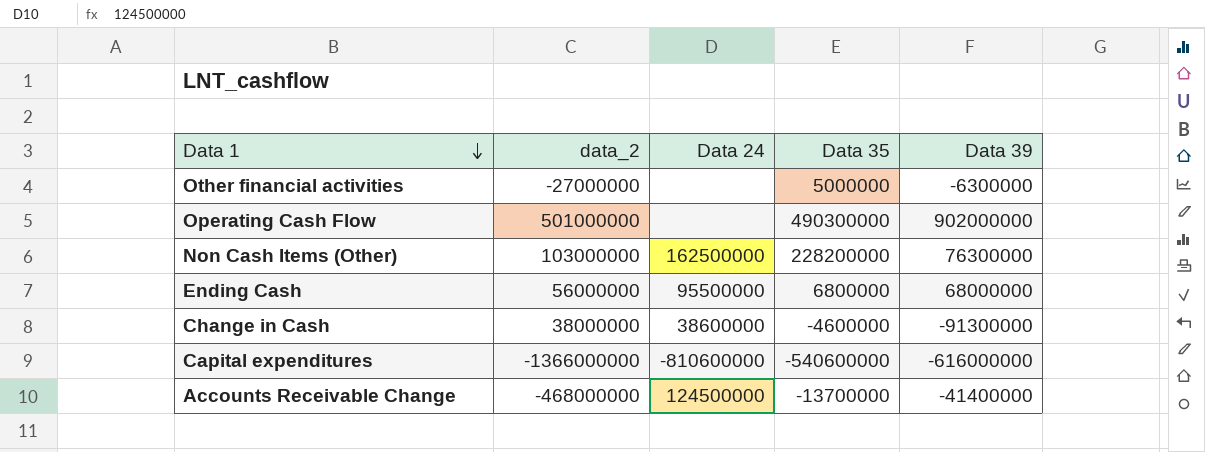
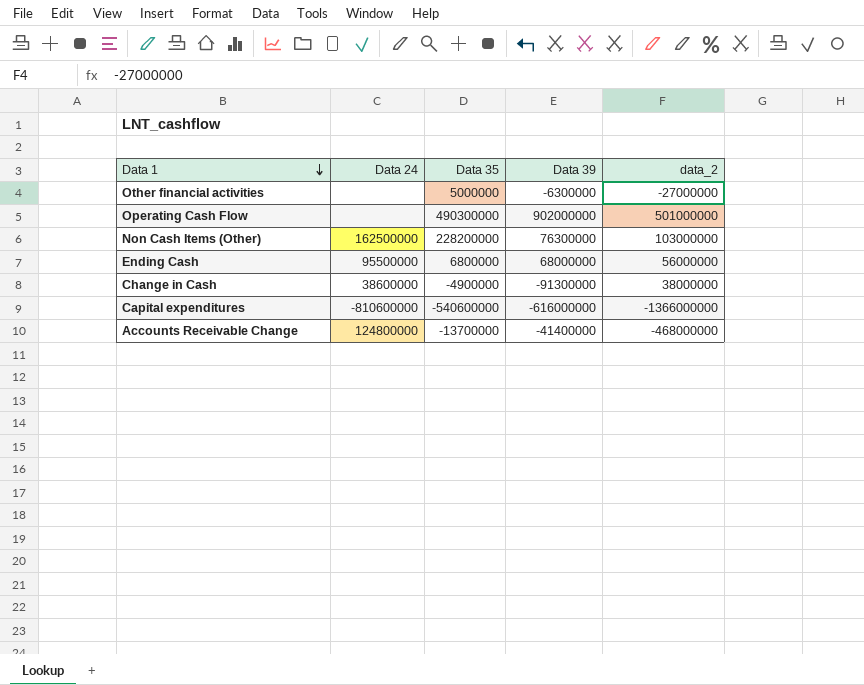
column data_2 | position: 2 -> 5
Change in Cash | Data 35: -4600000 -> -4900000
Accounts Receivable Change | Data 24: 124500000 -> 124800000

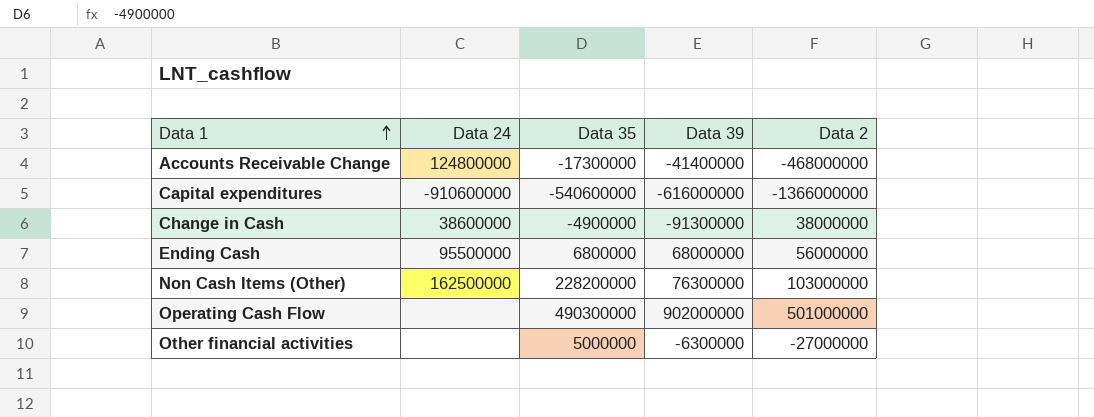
row order: Data 1 descending -> Data 1 ascending
column name: data_2 -> Data 2
Accounts Receivable Change | Data 35: -13700000 -> -17300000
Capital expenditures | Data 24: -810600000 -> -910600000

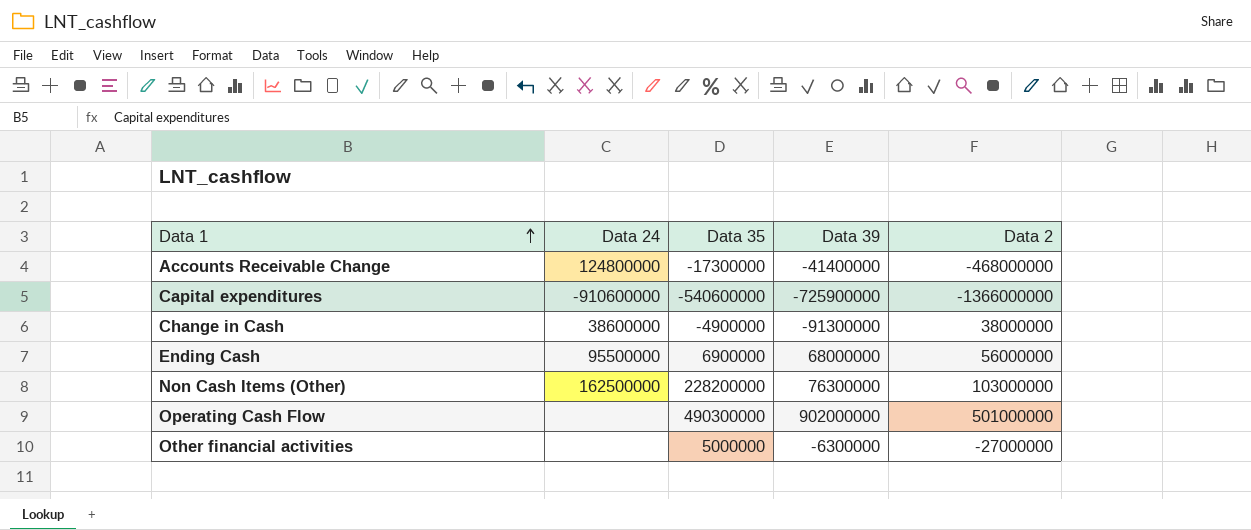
Capital expenditures | Data 39: -616000000 -> -725900000
Ending Cash | Data 35: 6800000 -> 6900000

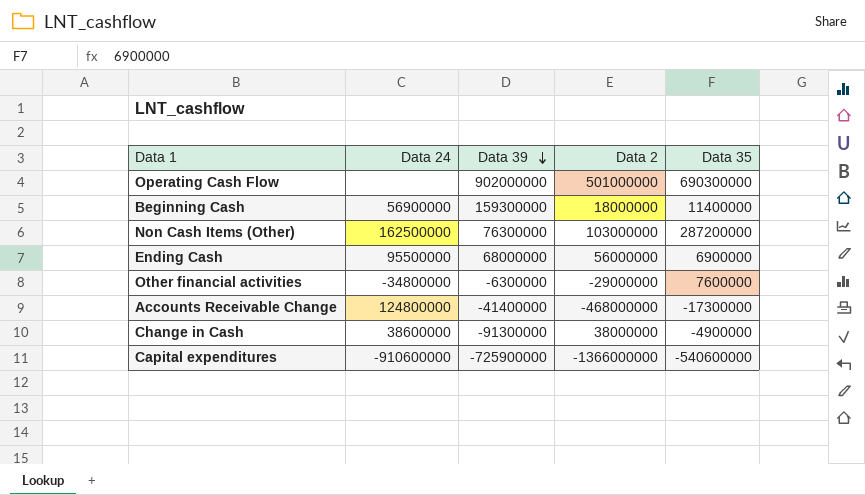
row order: Data 1 ascending -> Data 39 descending
column Data 35 | position: 3 -> 5
Operating Cash Flow | Data 35: 490300000 -> 690300000
row Beginning Cash: none -> 56900000 | 159300000 | 18000000 | 11400000
Non Cash Items (Other) | Data 35: 228200000 -> 287200000
Other financial activities | Data 24: none -> -34800000
Other financial activities | Data 2: -27000000 -> -29000000
Other financial activities | Data 35: 5000000 -> 7600000

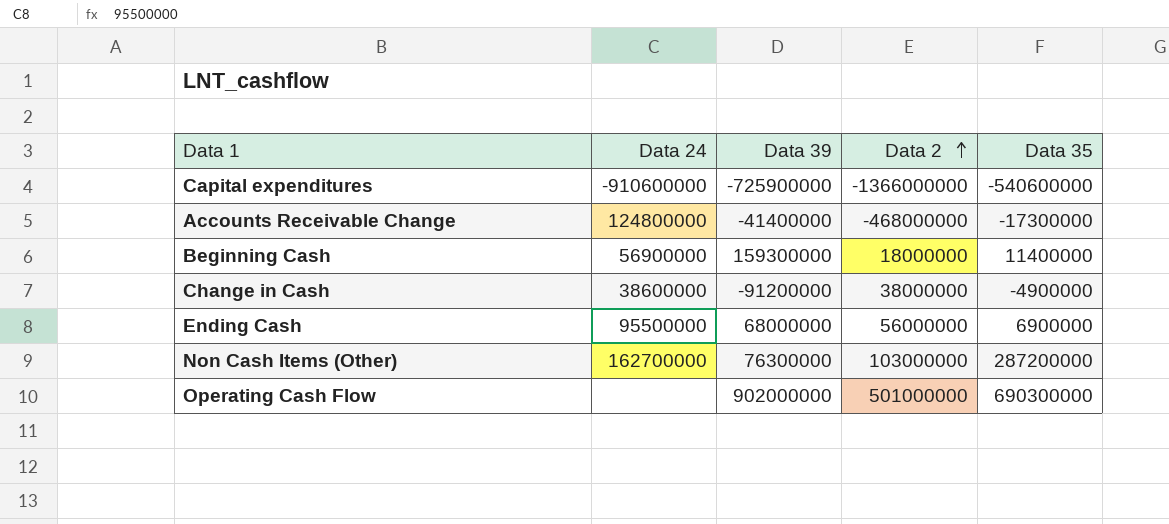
row order: Data 39 descending -> Data 2 ascending
row Other financial activities: -34800000 | -6300000 | -29000000 | 7600000 -> none
Change in Cash | Data 39: -91300000 -> -91200000
Non Cash Items (Other) | Data 24: 162500000 -> 162700000

